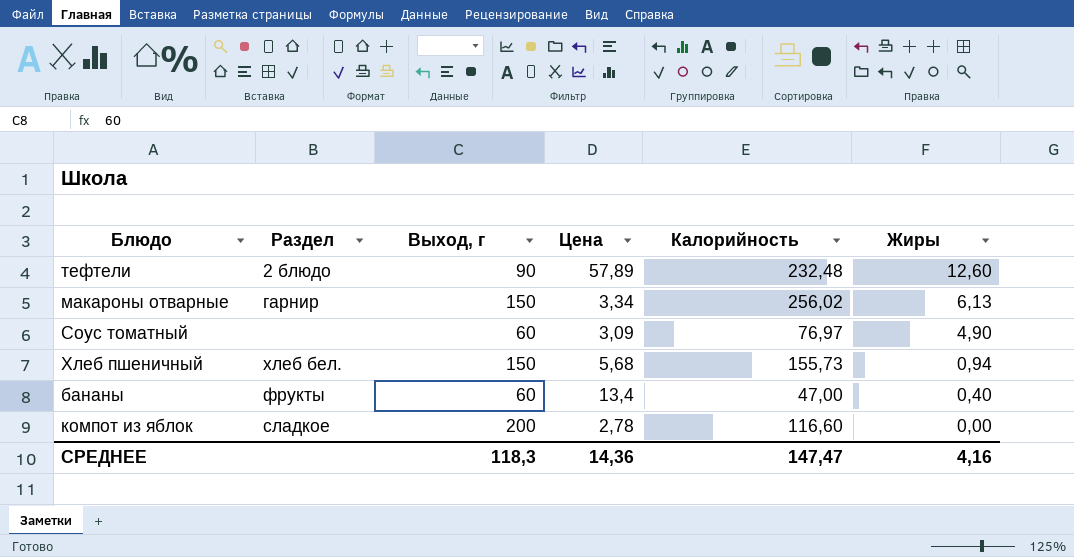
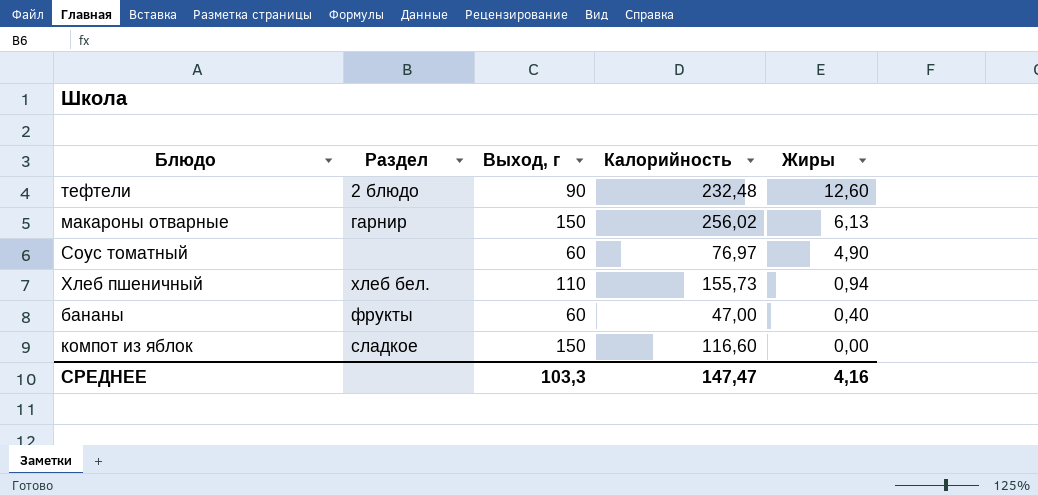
column Цена | position: 4 -> none
Хлеб пшеничный | Выход, г: 150 -> 110
компот из яблок | Выход, г: 200 -> 150
СРЕДНЕЕ | Выход, г: 118,3 -> 103,3

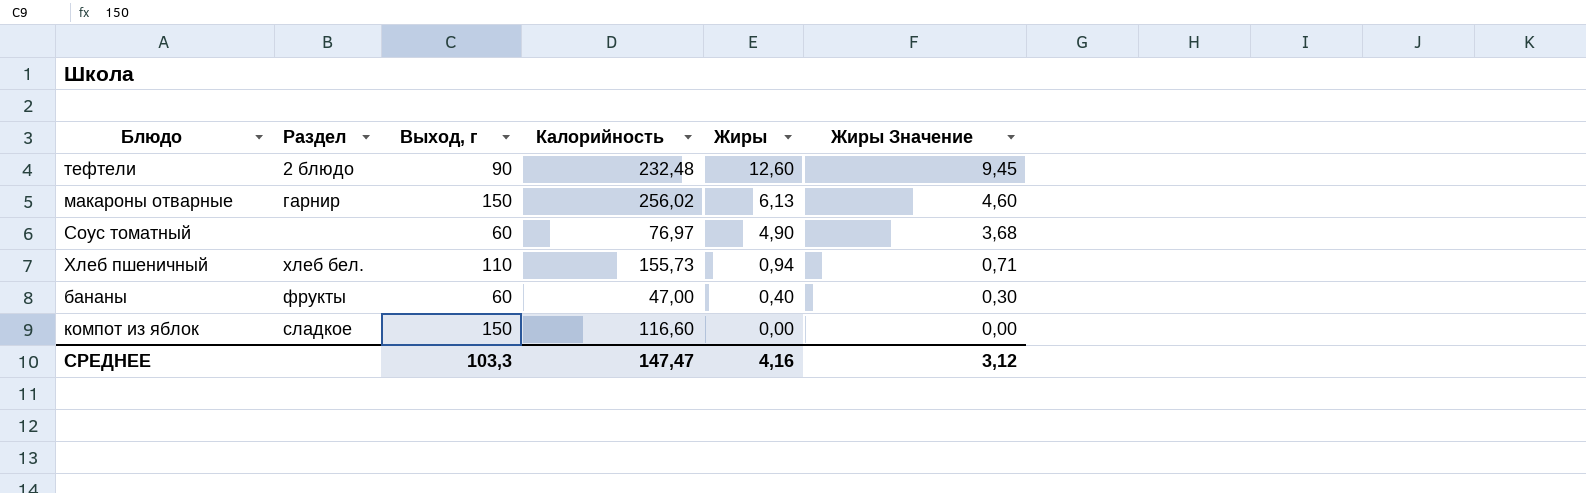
column Жиры Значение | formula: none -> [Жиры] * 0,75

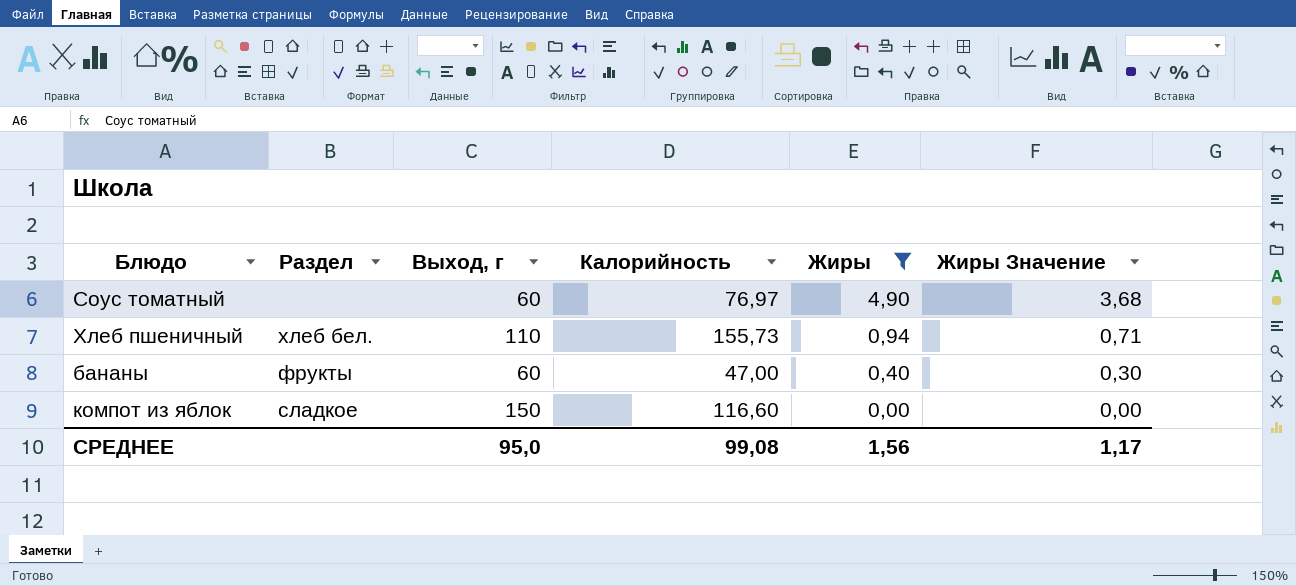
filter: none -> Жиры <= 4,90
СРЕДНЕЕ | Выход, г: 103,3 -> 95,0
СРЕДНЕЕ | Калорийность: 147,47 -> 99,08
СРЕДНЕЕ | Жиры: 4,16 -> 1,56
СРЕДНЕЕ | Жиры Значение: 3,12 -> 1,17

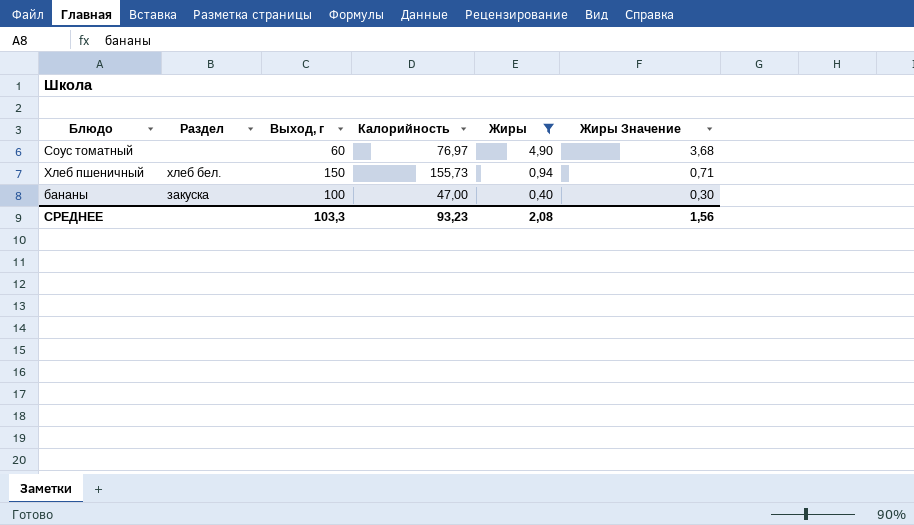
row компот из яблок: сладкое | 150 | 116,60 | 0,00 | 0,00 -> none
Хлеб пшеничный | Выход, г: 110 -> 150
бананы | Раздел: фрукты -> закуска
бананы | Выход, г: 60 -> 100
СРЕДНЕЕ | Выход, г: 95,0 -> 103,3
СРЕДНЕЕ | Калорийность: 99,08 -> 93,23
СРЕДНЕЕ | Жиры: 1,56 -> 2,08
СРЕДНЕЕ | Жиры Значение: 1,17 -> 1,56

